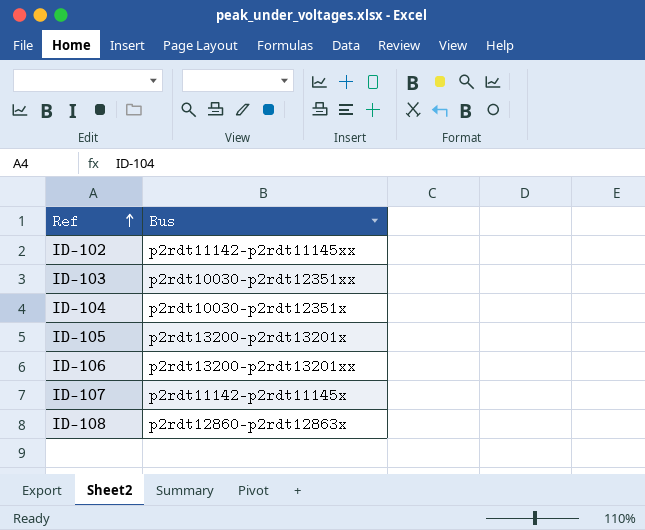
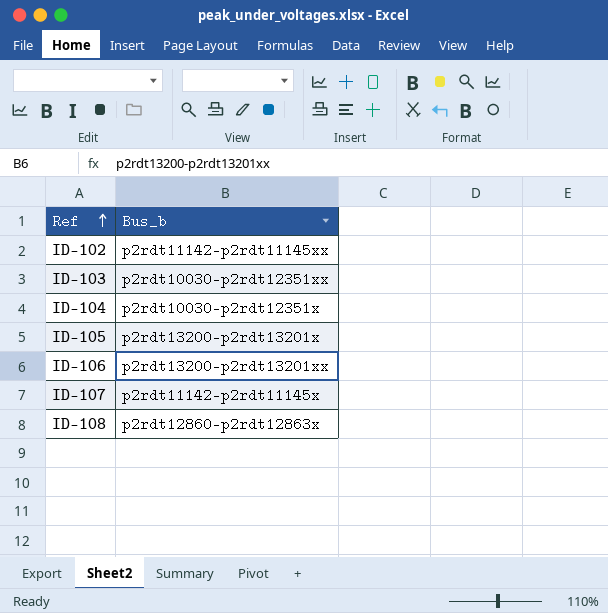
column name: Bus -> Bus_b

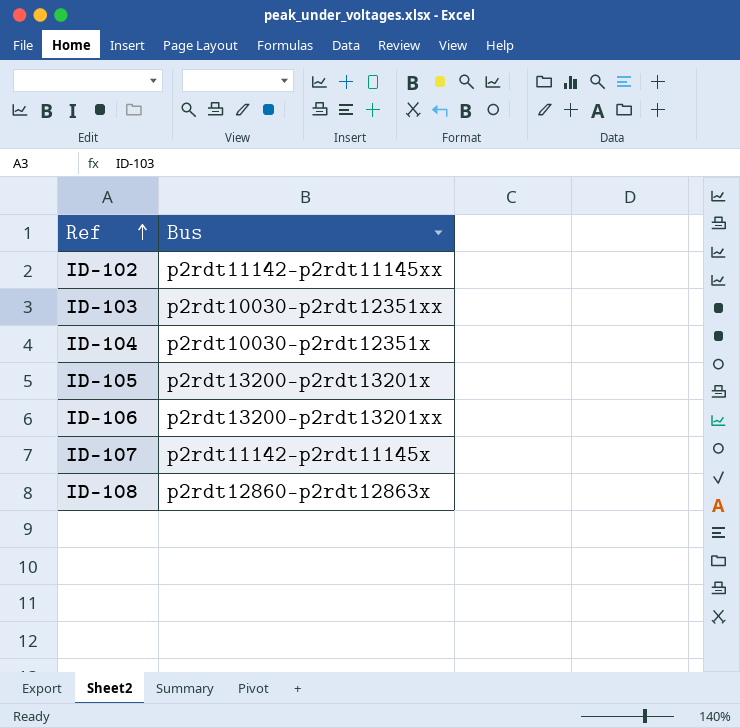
column name: Bus_b -> Bus

